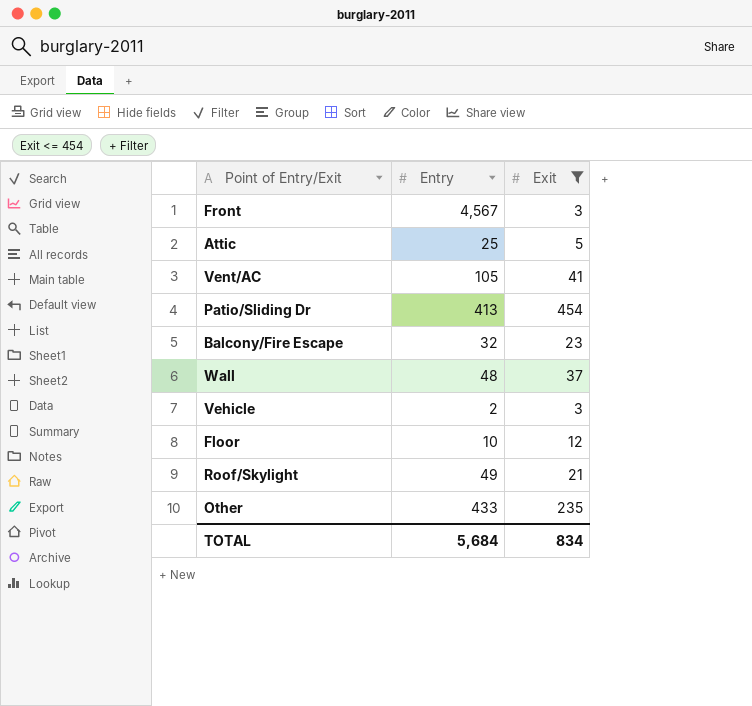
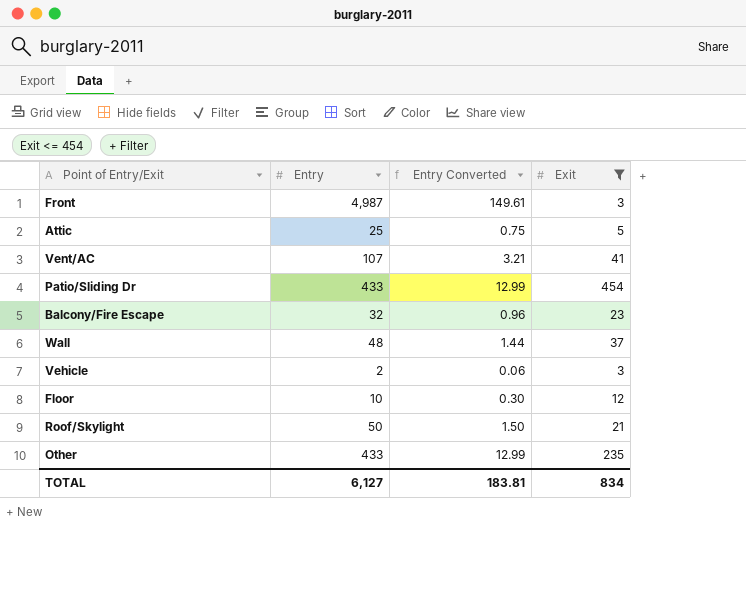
column Entry Converted | formula: none -> [Entry] * 0.03
Front | Entry: 4,567 -> 4,987
Vent/AC | Entry: 105 -> 107
Patio/Sliding Dr | Entry: 413 -> 433
Roof/Skylight | Entry: 49 -> 50
TOTAL | Entry: 5,684 -> 6,127

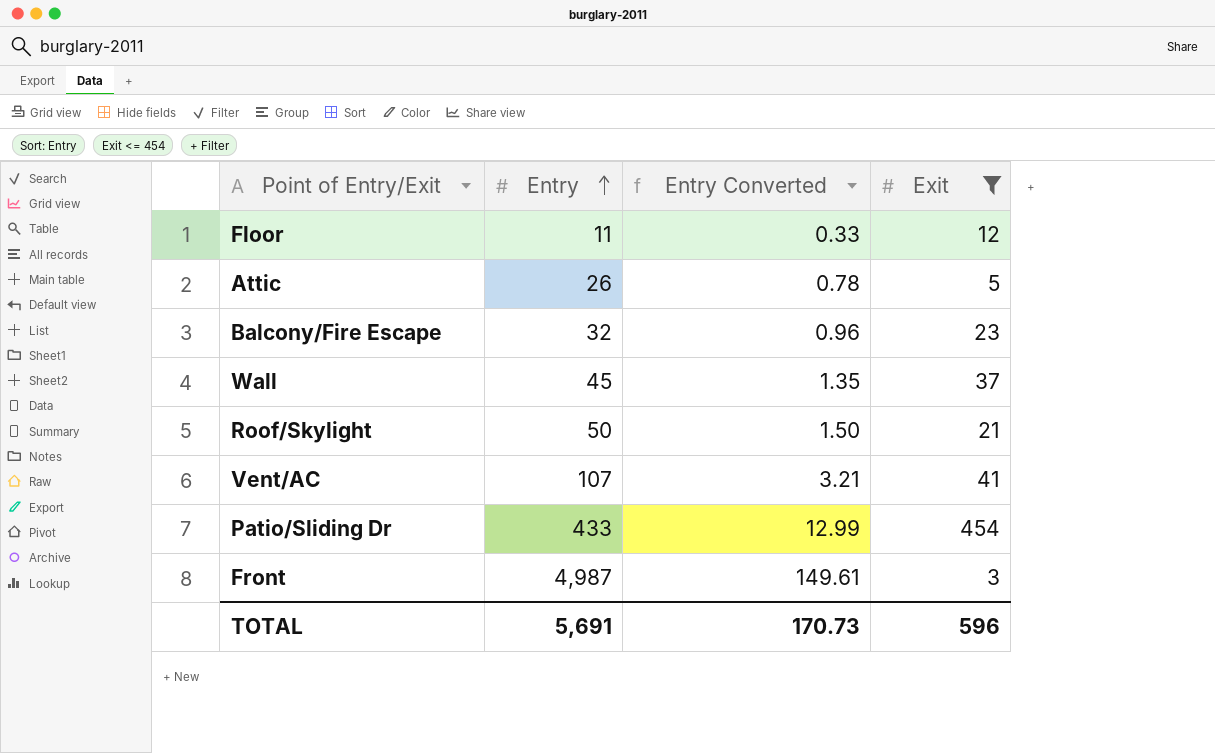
row order: none -> Entry ascending
row Vehicle: 2 | 0.06 | 3 -> none
row Other: 433 | 12.99 | 235 -> none
Floor | Entry: 10 -> 11
Floor | Entry Converted: 0.30 -> 0.33
Attic | Entry: 25 -> 26
Attic | Entry Converted: 0.75 -> 0.78
Wall | Entry: 48 -> 45
Wall | Entry Converted: 1.44 -> 1.35
TOTAL | Entry: 6,127 -> 5,691
TOTAL | Entry Converted: 183.81 -> 170.73
TOTAL | Exit: 834 -> 596

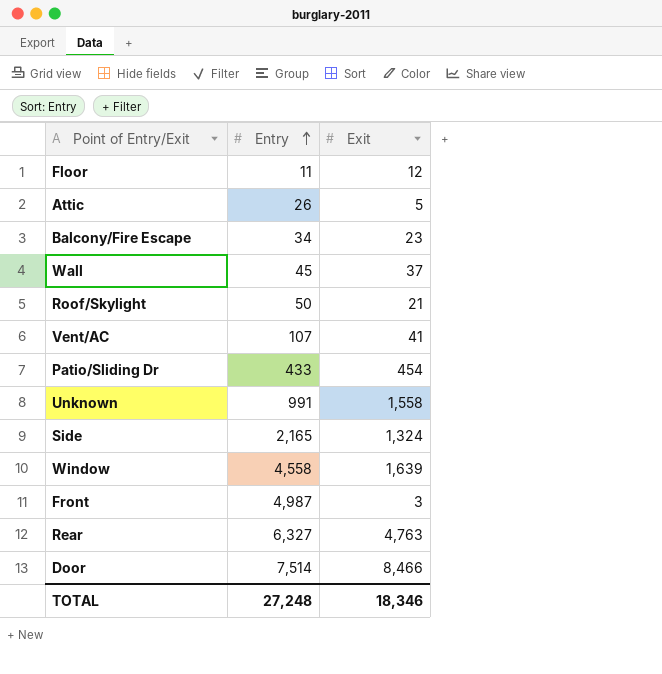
filter: Exit <= 454 -> none
column Entry Converted | formula: [Entry] * 0.03 -> none
Balcony/Fire Escape | Entry: 32 -> 34
TOTAL | Entry: 5,691 -> 27,248
TOTAL | Exit: 596 -> 18,346

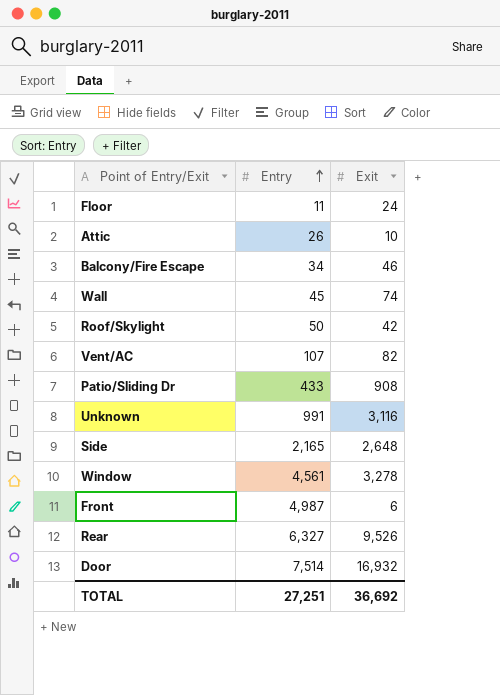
Floor | Exit: 12 -> 24
Attic | Exit: 5 -> 10
Balcony/Fire Escape | Exit: 23 -> 46
Wall | Exit: 37 -> 74
Roof/Skylight | Exit: 21 -> 42
Vent/AC | Exit: 41 -> 82
Patio/Sliding Dr | Exit: 454 -> 908
Unknown | Exit: 1,558 -> 3,116
Side | Exit: 1,324 -> 2,648
Window | Entry: 4,558 -> 4,561
Window | Exit: 1,639 -> 3,278
Front | Exit: 3 -> 6
Rear | Exit: 4,763 -> 9,526
Door | Exit: 8,466 -> 16,932
TOTAL | Entry: 27,248 -> 27,251
TOTAL | Exit: 18,346 -> 36,692

